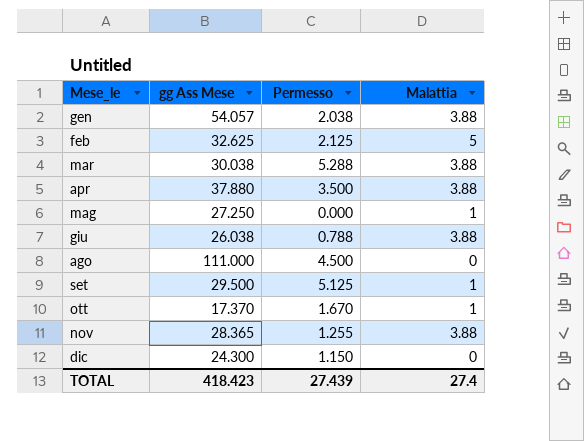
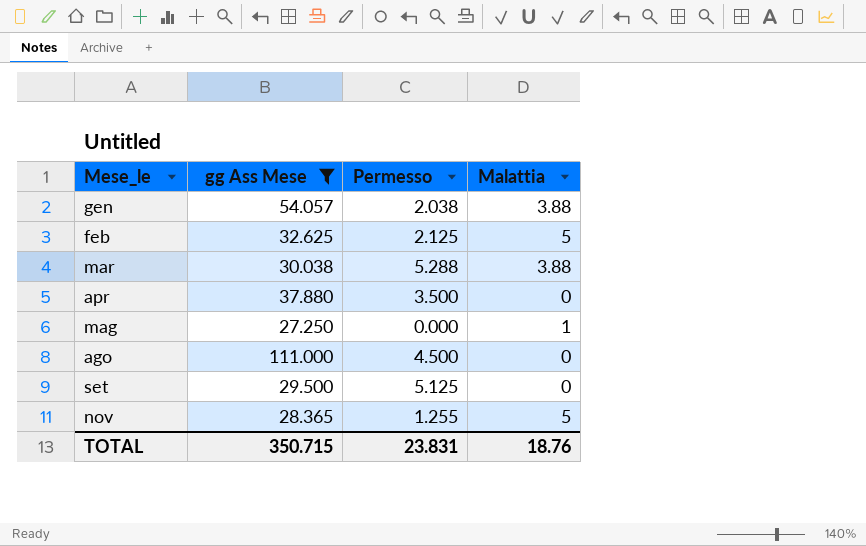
filter: none -> gg Ass Mese >= 27.250
apr | Malattia: 3.88 -> 0
set | Malattia: 1 -> 0
nov | Malattia: 3.88 -> 5
TOTAL | gg Ass Mese: 418.423 -> 350.715
TOTAL | Permesso: 27.439 -> 23.831
TOTAL | Malattia: 27.4 -> 18.76

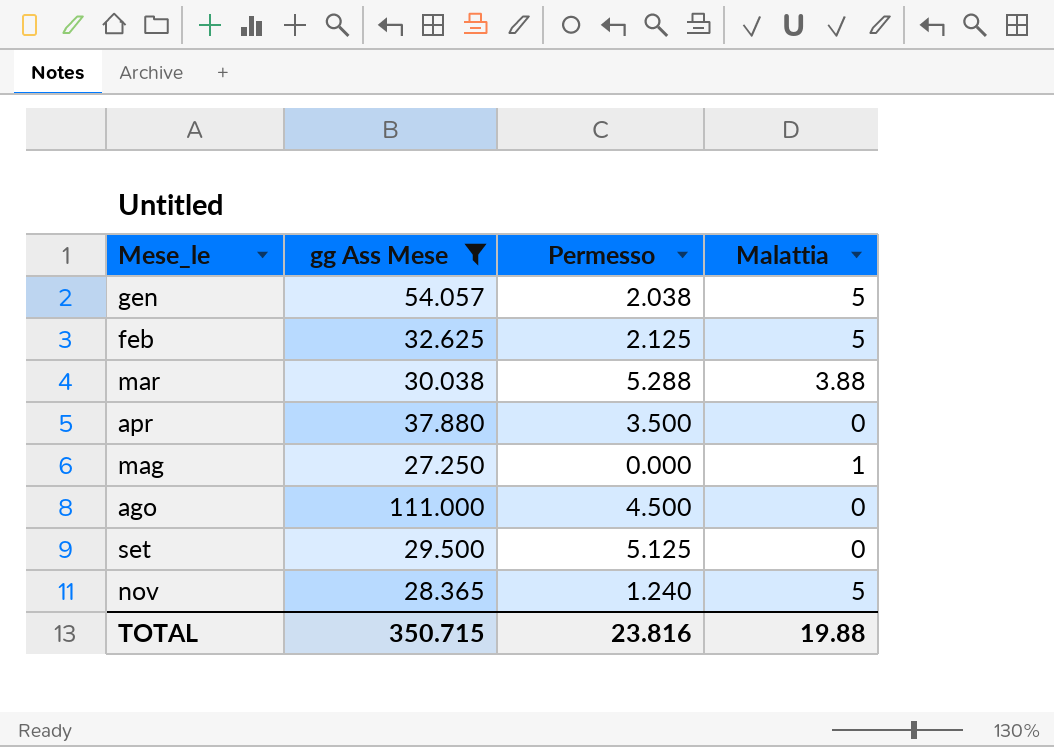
gen | Malattia: 3.88 -> 5
nov | Permesso: 1.255 -> 1.240
TOTAL | Permesso: 23.831 -> 23.816
TOTAL | Malattia: 18.76 -> 19.88

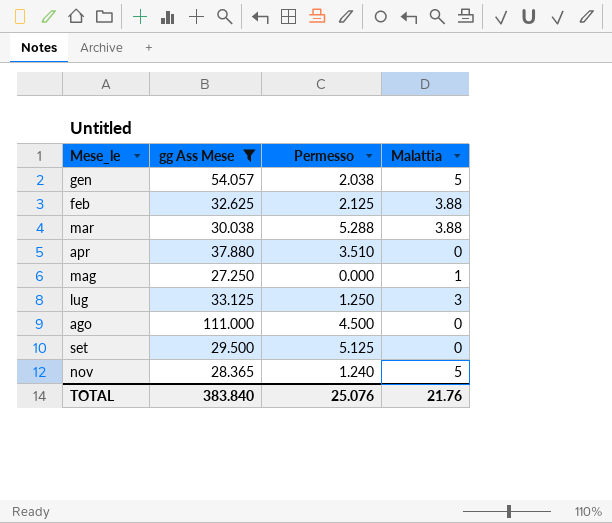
feb | Malattia: 5 -> 3.88
apr | Permesso: 3.500 -> 3.510
row lug: none -> 33.125 | 1.250 | 3
TOTAL | gg Ass Mese: 350.715 -> 383.840
TOTAL | Permesso: 23.816 -> 25.076
TOTAL | Malattia: 19.88 -> 21.76

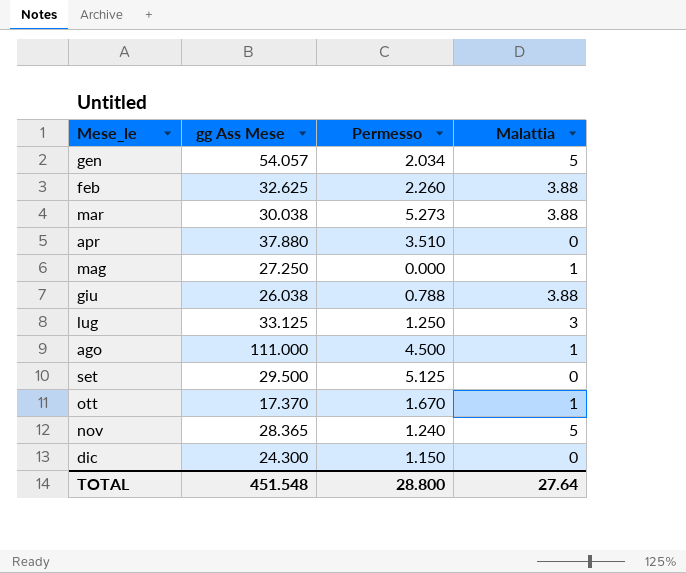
filter: gg Ass Mese >= 27.250 -> none
gen | Permesso: 2.038 -> 2.034
feb | Permesso: 2.125 -> 2.260
mar | Permesso: 5.288 -> 5.273
ago | Malattia: 0 -> 1
TOTAL | gg Ass Mese: 383.840 -> 451.548
TOTAL | Permesso: 25.076 -> 28.800
TOTAL | Malattia: 21.76 -> 27.64

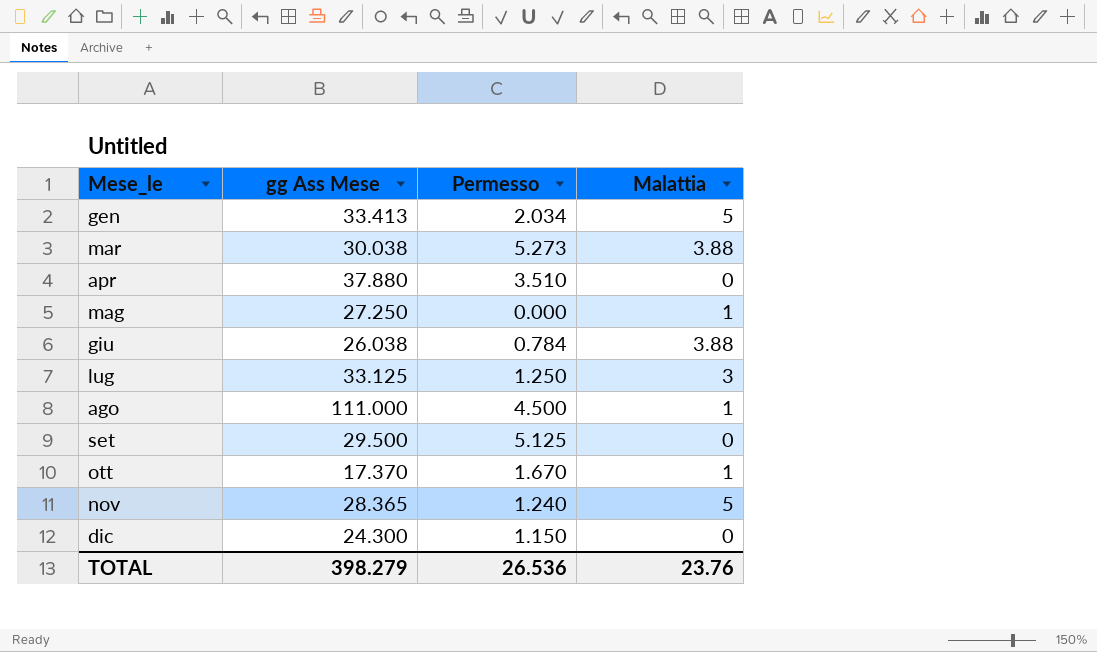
row feb: 32.625 | 2.260 | 3.88 -> none
gen | gg Ass Mese: 54.057 -> 33.413
giu | Permesso: 0.788 -> 0.784
TOTAL | gg Ass Mese: 451.548 -> 398.279
TOTAL | Permesso: 28.800 -> 26.536
TOTAL | Malattia: 27.64 -> 23.76

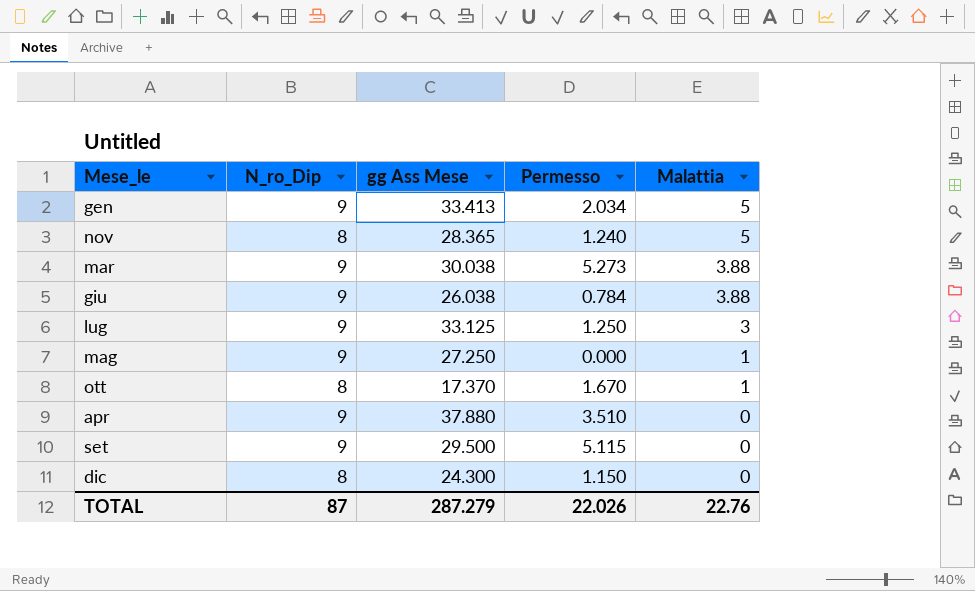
row order: Mese_le ascending -> Malattia descending
column N_ro_Dip | position: none -> 2
row ago: 111.000 | 4.500 | 1 -> none
set | Permesso: 5.125 -> 5.115
TOTAL | gg Ass Mese: 398.279 -> 287.279
TOTAL | Permesso: 26.536 -> 22.026
TOTAL | Malattia: 23.76 -> 22.76

